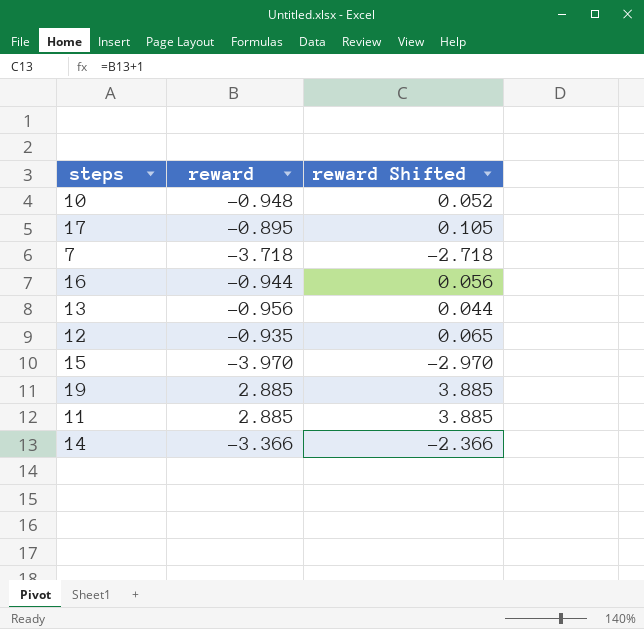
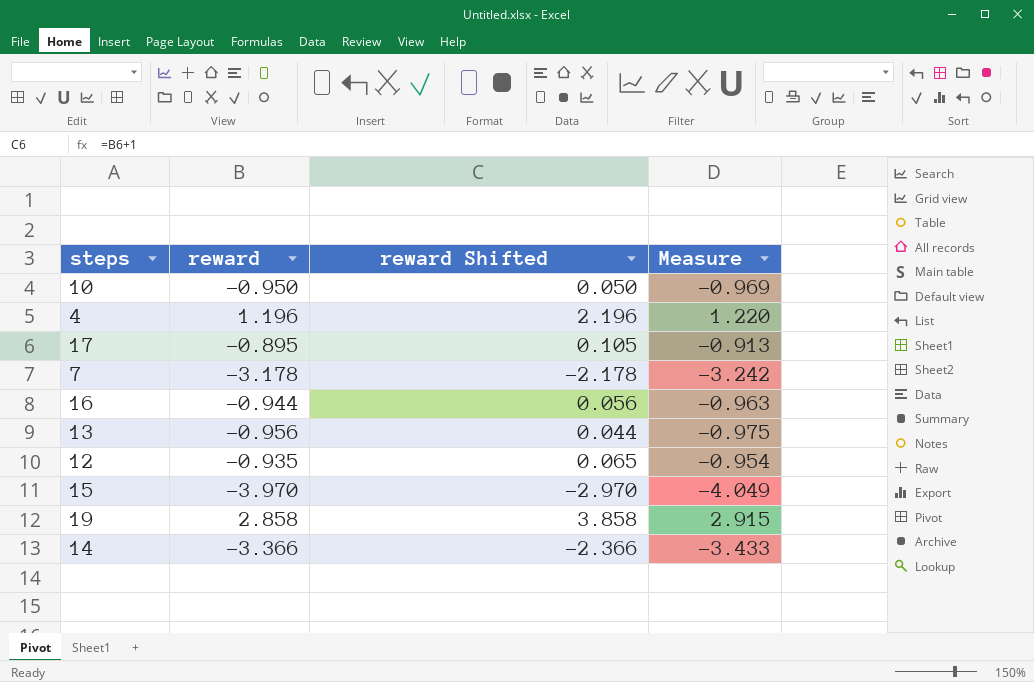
column Measure | formula: none -> [reward] * 1.02
row 11: 2.885 | 3.885 -> none
10 | reward: -0.948 -> -0.950
10 | reward Shifted: 0.052 -> 0.050
row 4: none -> 1.196 | 2.196 | 1.220
7 | reward: -3.718 -> -3.178
7 | reward Shifted: -2.718 -> -2.178
19 | reward: 2.885 -> 2.858
19 | reward Shifted: 3.885 -> 3.858

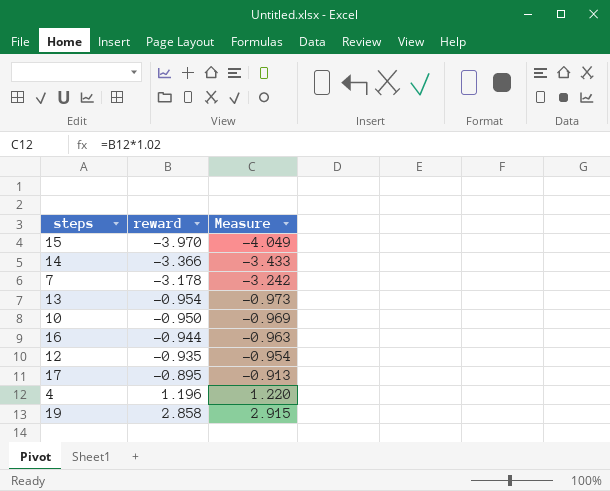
row order: none -> reward ascending
column reward Shifted | formula: [reward] + 1 -> none
13 | reward: -0.956 -> -0.954
13 | Measure: -0.975 -> -0.973

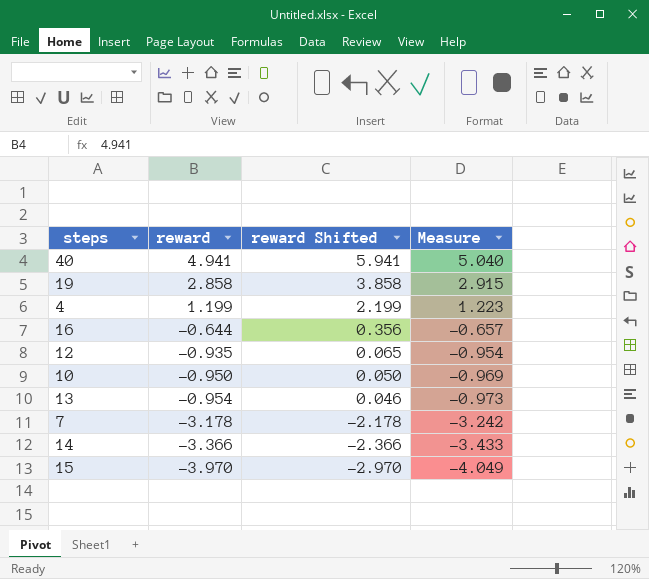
row order: reward ascending -> reward descending
column reward Shifted | formula: none -> [reward] + 1
row 17: -0.895 | -0.913 -> none
row 40: none -> 4.941 | 5.941 | 5.040
4 | reward: 1.196 -> 1.199
4 | Measure: 1.220 -> 1.223
16 | reward: -0.944 -> -0.644
16 | Measure: -0.963 -> -0.657

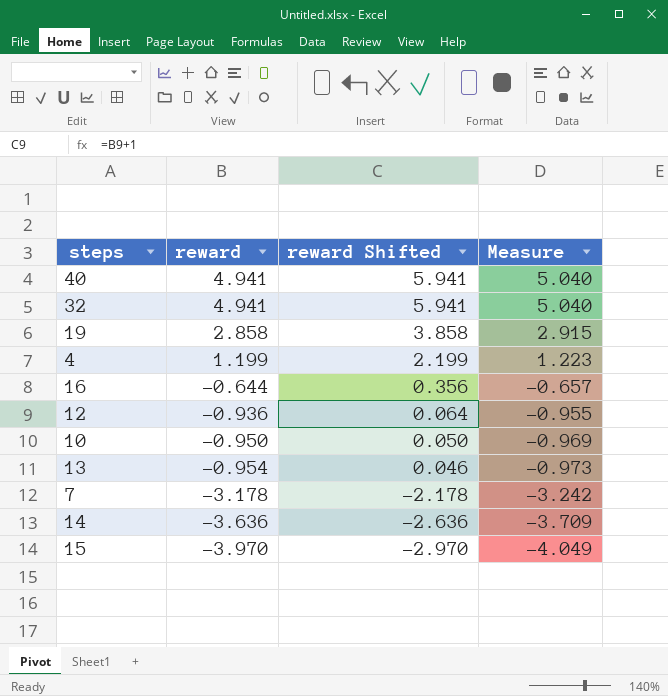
row 32: none -> 4.941 | 5.941 | 5.040
12 | reward: -0.935 -> -0.936
12 | reward Shifted: 0.065 -> 0.064
12 | Measure: -0.954 -> -0.955
14 | reward: -3.366 -> -3.636
14 | reward Shifted: -2.366 -> -2.636
14 | Measure: -3.433 -> -3.709

